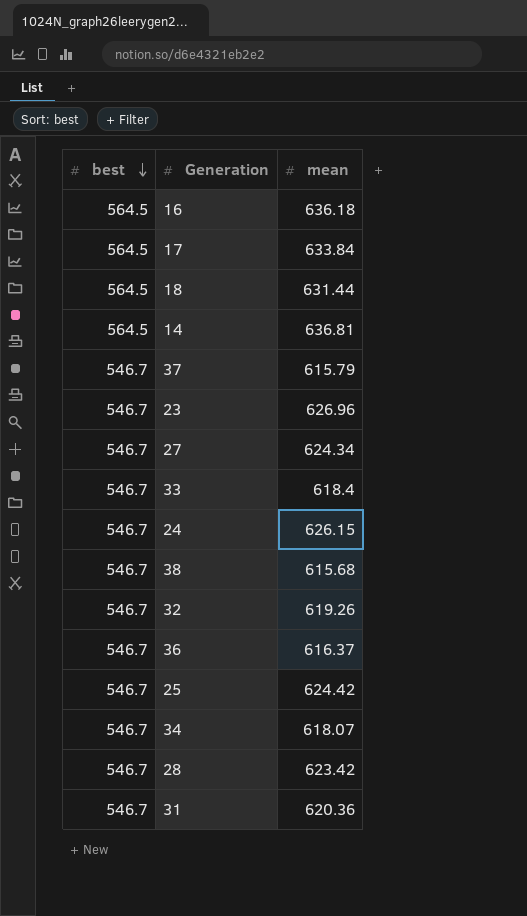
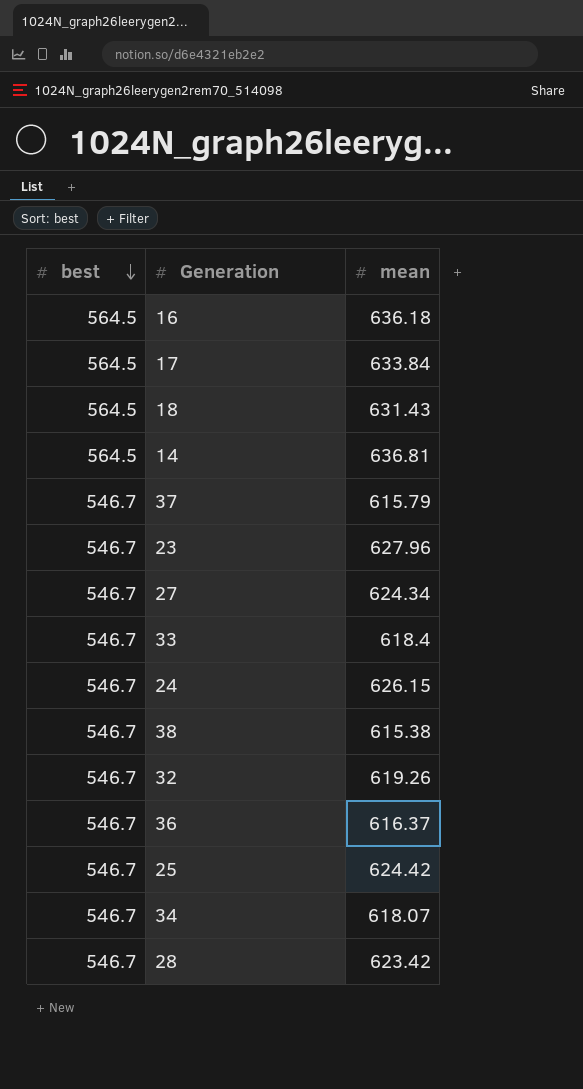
row 31: 546.7 | 620.36 -> none
18 | mean: 631.44 -> 631.43
23 | mean: 626.96 -> 627.96
38 | mean: 615.68 -> 615.38

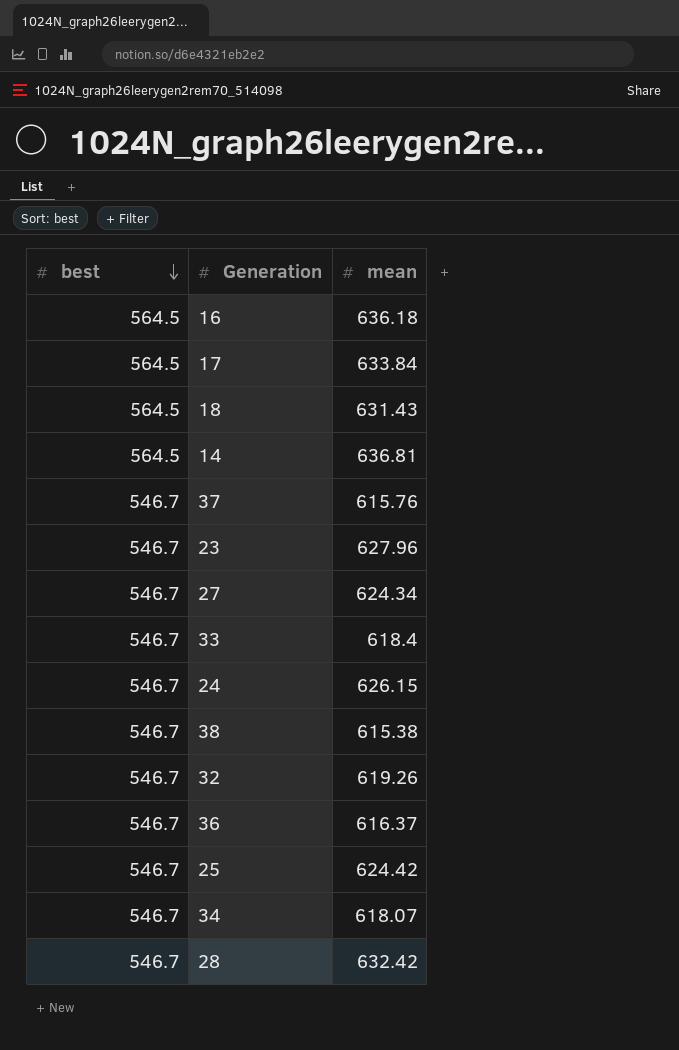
37 | mean: 615.79 -> 615.76
28 | mean: 623.42 -> 632.42

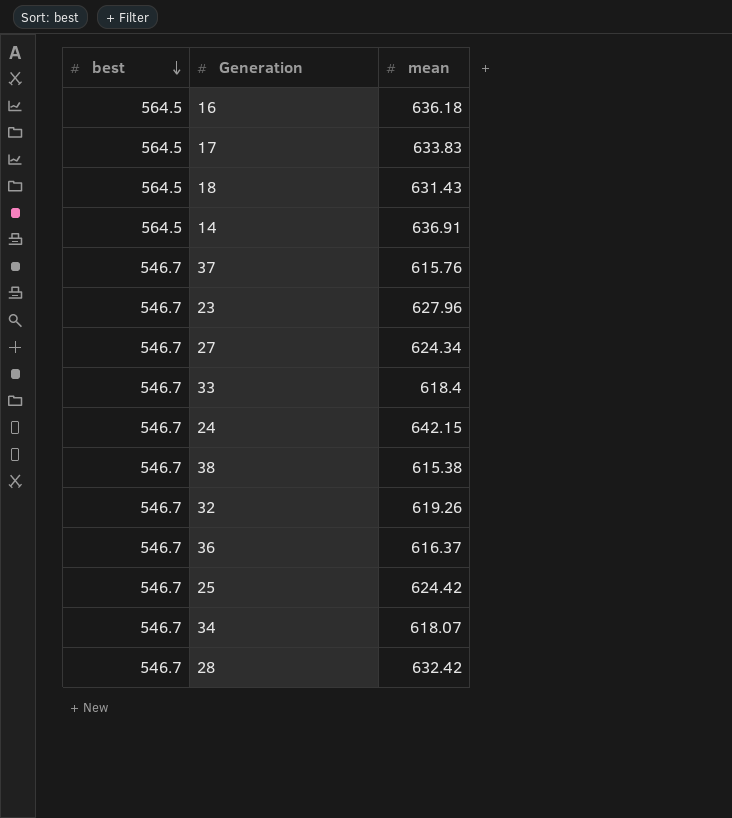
17 | mean: 633.84 -> 633.83
14 | mean: 636.81 -> 636.91
24 | mean: 626.15 -> 642.15

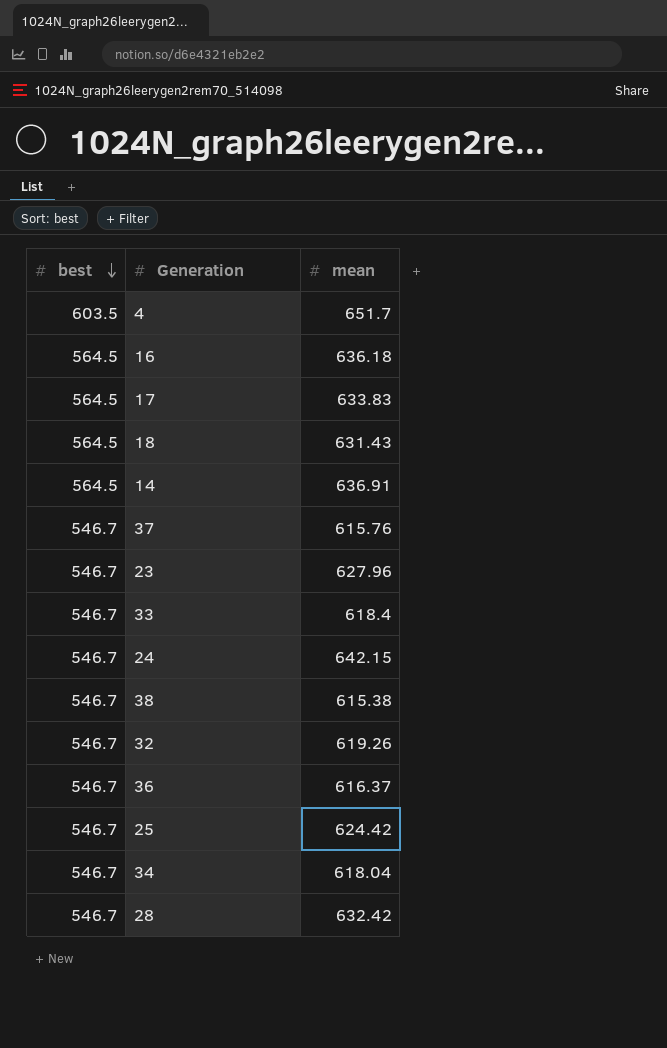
row 27: 546.7 | 624.34 -> none
row 4: none -> 603.5 | 651.7
34 | mean: 618.07 -> 618.04

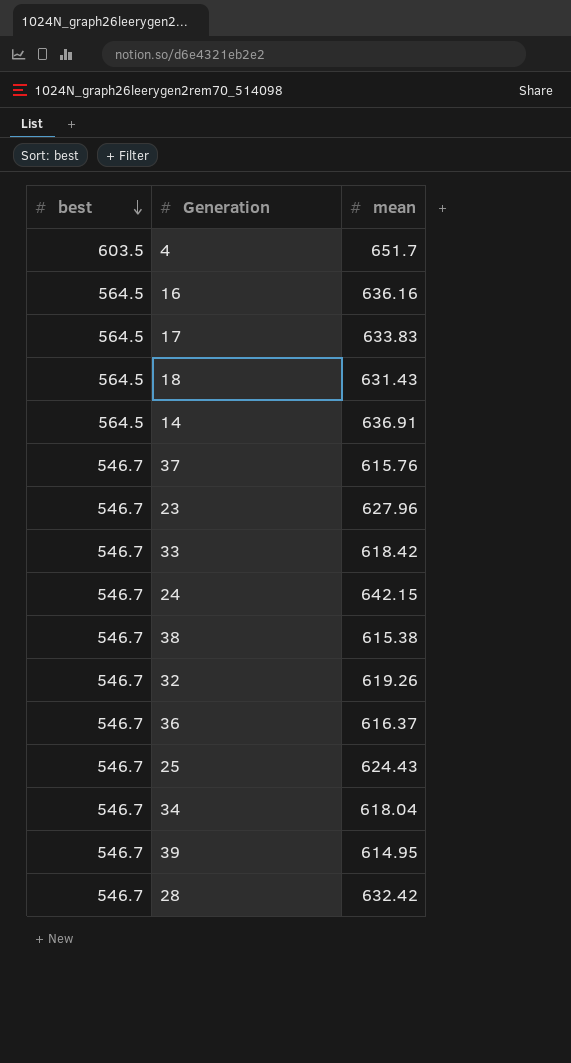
16 | mean: 636.18 -> 636.16
33 | mean: 618.4 -> 618.42
25 | mean: 624.42 -> 624.43
row 39: none -> 546.7 | 614.95

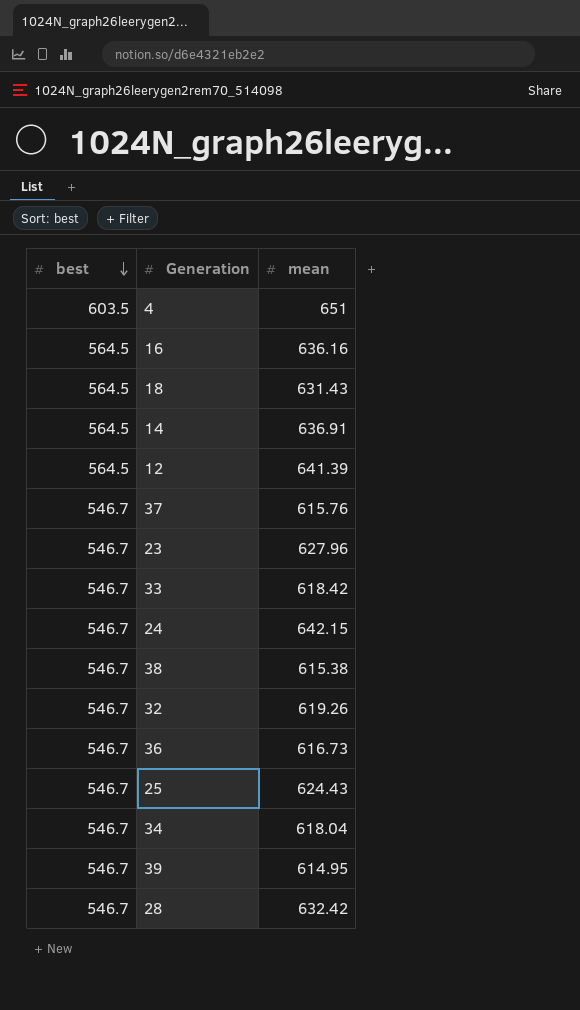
row 17: 564.5 | 633.83 -> none
4 | mean: 651.7 -> 651
row 12: none -> 564.5 | 641.39
36 | mean: 616.37 -> 616.73

